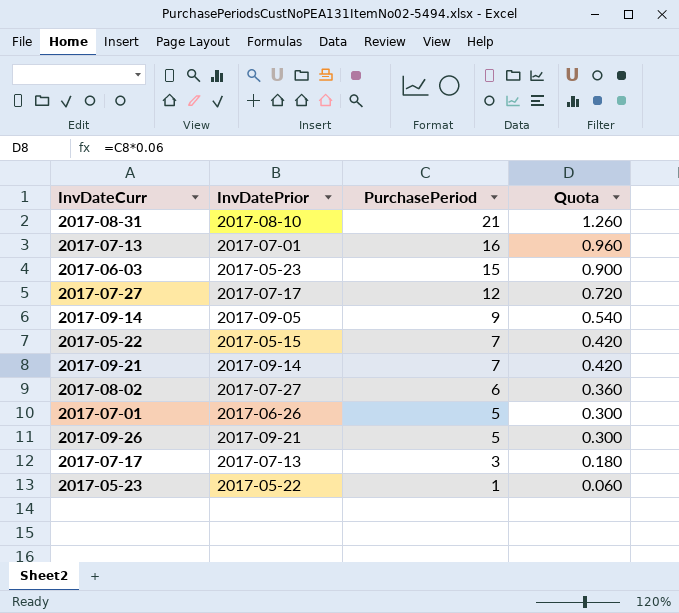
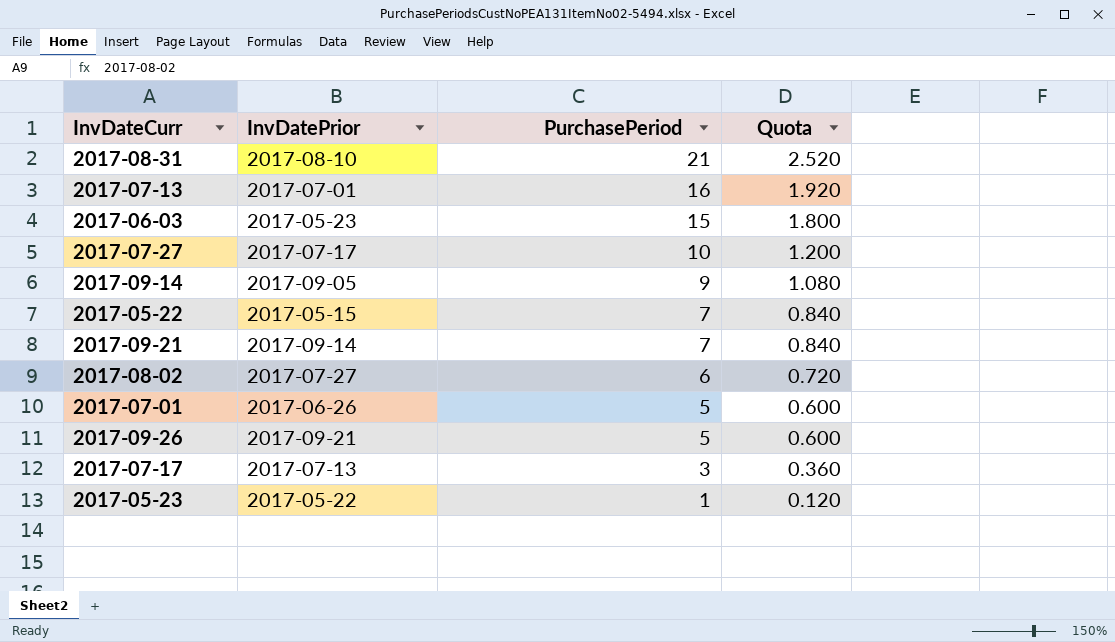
column Quota | formula: [PurchasePeriod] * 0.06 -> [PurchasePeriod] * 0.12
2017-07-27 | PurchasePeriod: 12 -> 10

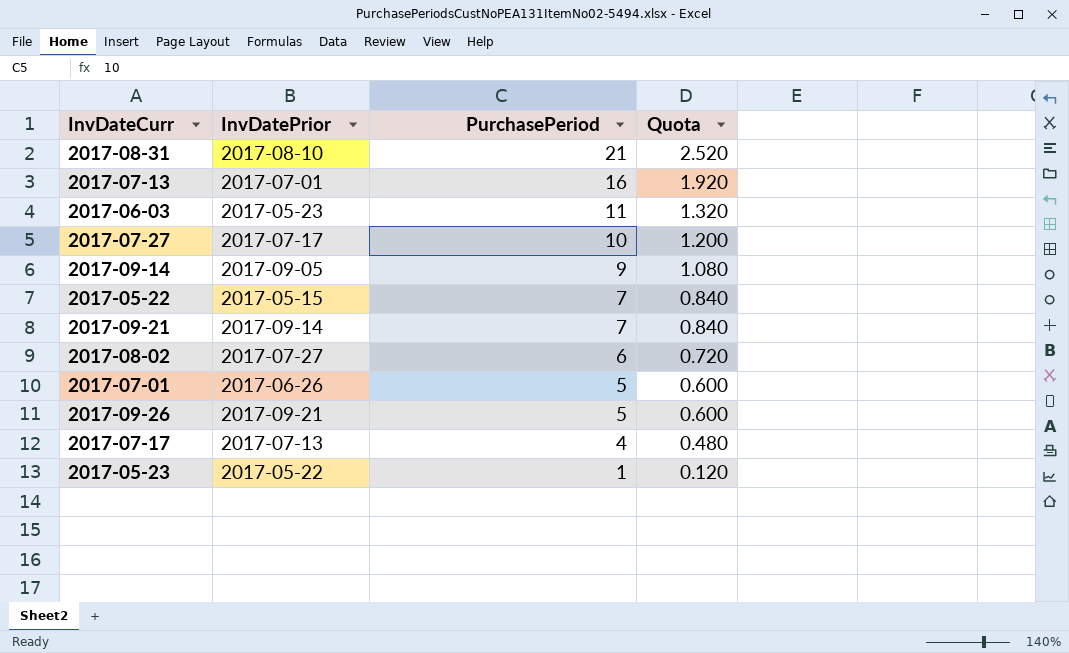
2017-06-03 | PurchasePeriod: 15 -> 11
2017-06-03 | Quota: 1.800 -> 1.320
2017-07-17 | PurchasePeriod: 3 -> 4
2017-07-17 | Quota: 0.360 -> 0.480

